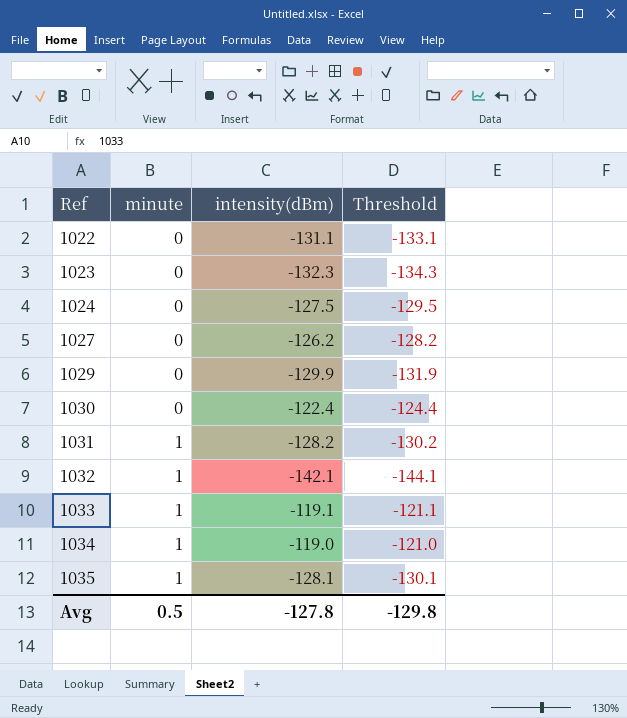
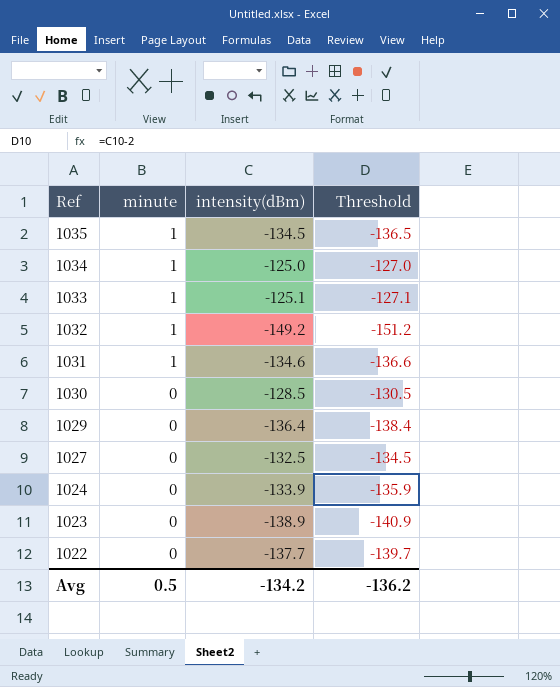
row order: Ref ascending -> Ref descending
1035 | intensity(dBm): -128.1 -> -134.5
1035 | Threshold: -130.1 -> -136.5
1034 | intensity(dBm): -119.0 -> -125.0
1034 | Threshold: -121.0 -> -127.0
1033 | intensity(dBm): -119.1 -> -125.1
1033 | Threshold: -121.1 -> -127.1
1032 | intensity(dBm): -142.1 -> -149.2
1032 | Threshold: -144.1 -> -151.2
1031 | intensity(dBm): -128.2 -> -134.6
1031 | Threshold: -130.2 -> -136.6
1030 | intensity(dBm): -122.4 -> -128.5
1030 | Threshold: -124.4 -> -130.5
1029 | intensity(dBm): -129.9 -> -136.4
1029 | Threshold: -131.9 -> -138.4
1027 | intensity(dBm): -126.2 -> -132.5
1027 | Threshold: -128.2 -> -134.5
1024 | intensity(dBm): -127.5 -> -133.9
1024 | Threshold: -129.5 -> -135.9
1023 | intensity(dBm): -132.3 -> -138.9
1023 | Threshold: -134.3 -> -140.9
1022 | intensity(dBm): -131.1 -> -137.7
1022 | Threshold: -133.1 -> -139.7
Avg | intensity(dBm): -127.8 -> -134.2
Avg | Threshold: -129.8 -> -136.2

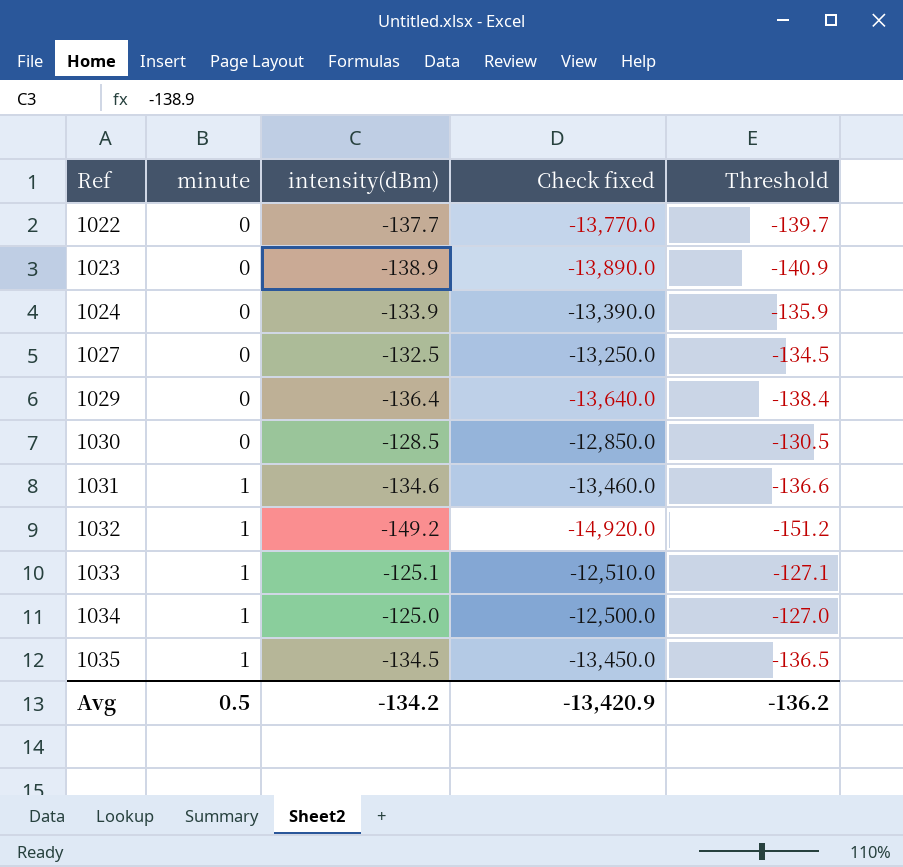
row order: Ref descending -> Ref ascending
column Check fixed | formula: none -> [intensity(dBm)] * 100

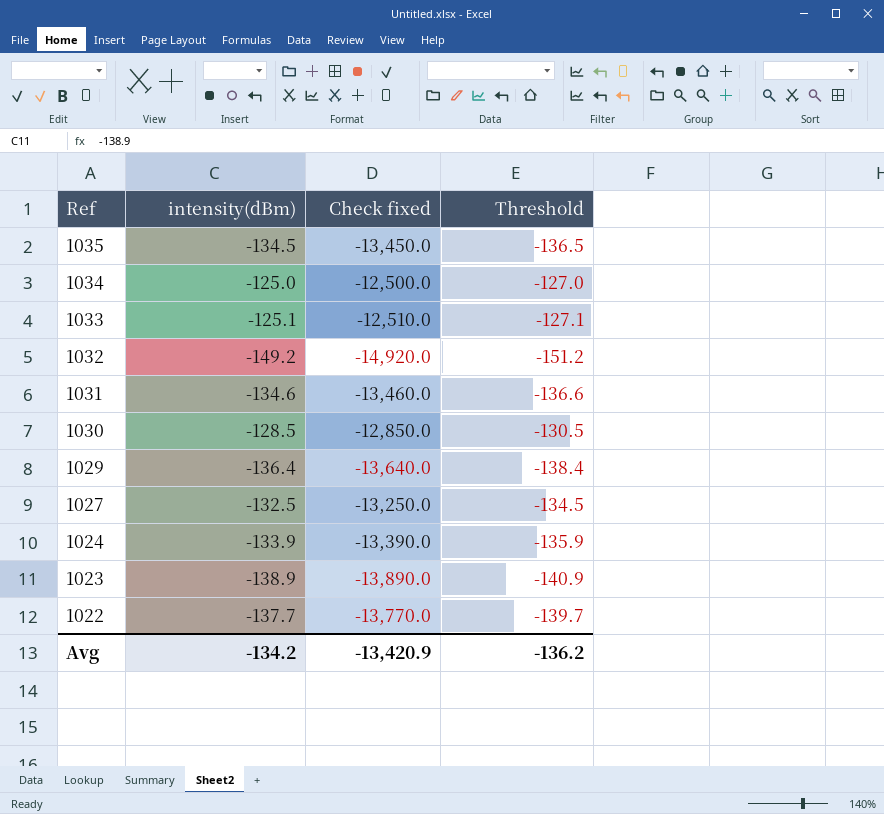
row order: Ref ascending -> Ref descending
column minute | position: 2 -> none

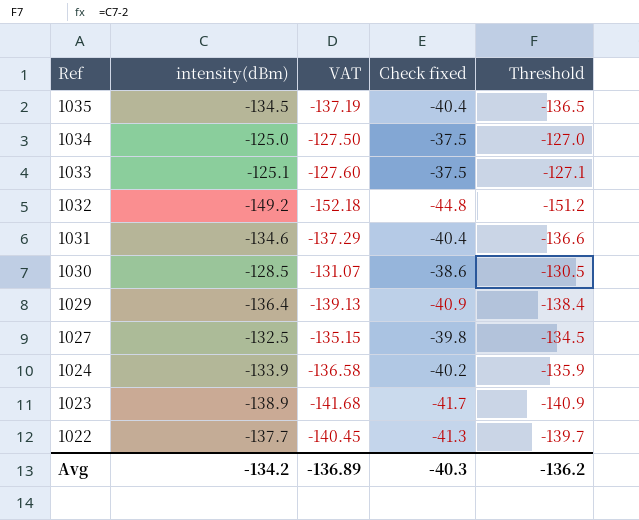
column VAT | formula: none -> [intensity(dBm)] * 1.02
column Check fixed | formula: [intensity(dBm)] * 100 -> [intensity(dBm)] * 0.3
Avg | Check fixed: -13,420.9 -> -40.3

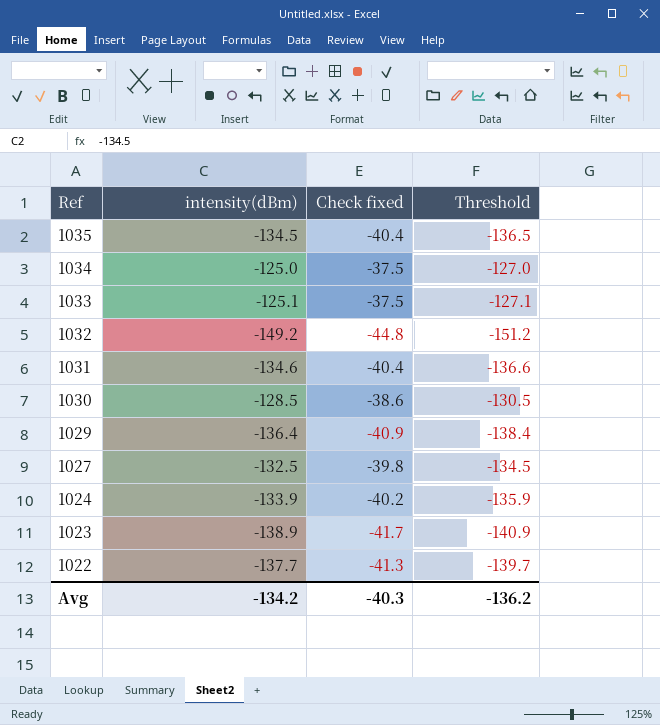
column VAT | formula: [intensity(dBm)] * 1.02 -> none

